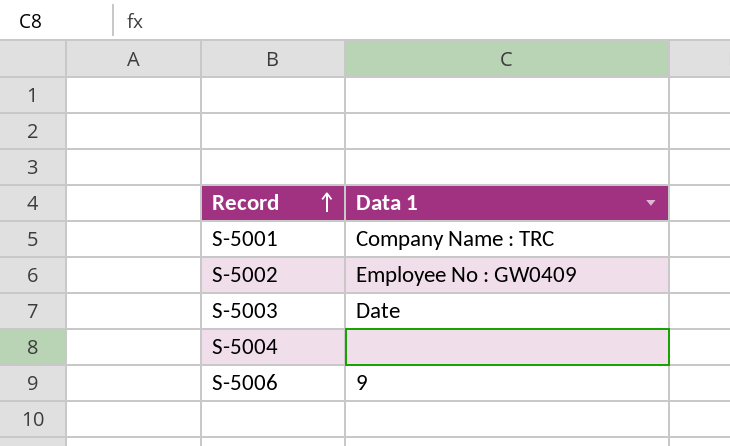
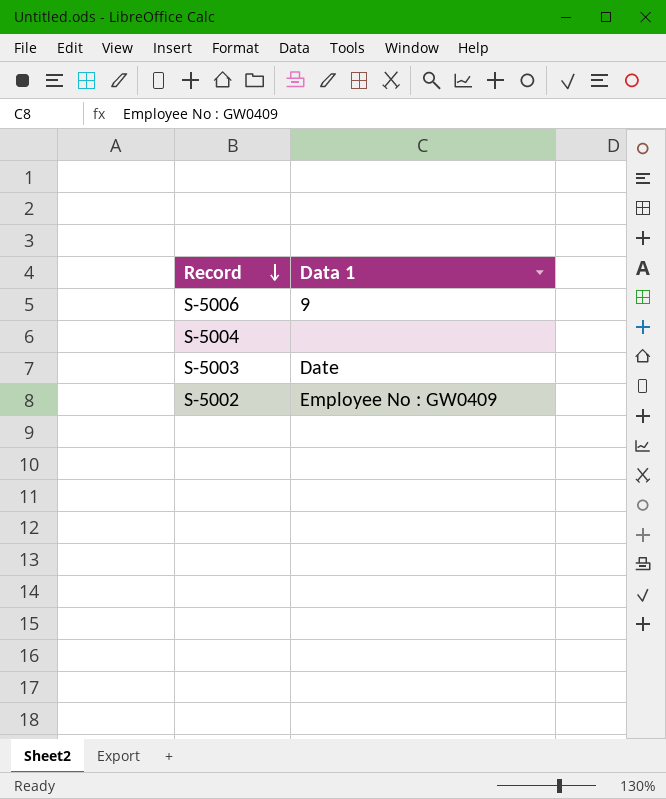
row order: Record ascending -> Record descending
row S-5001: Company Name : TRC -> none

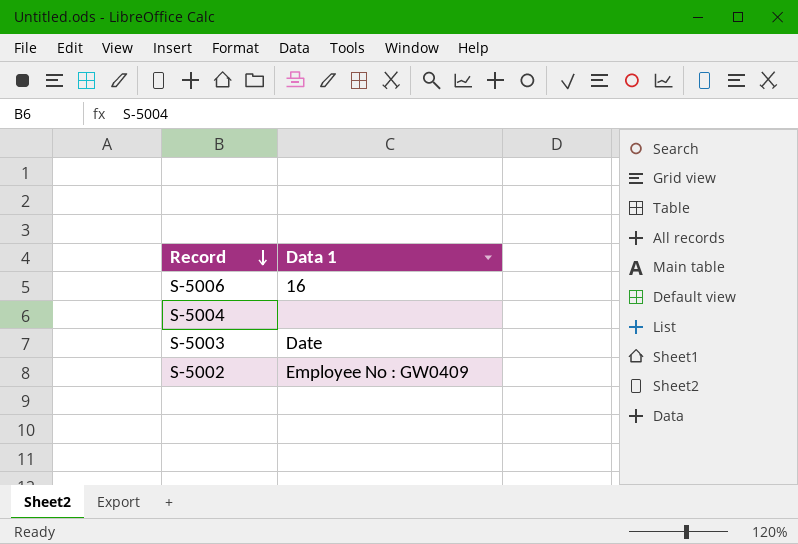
S-5006 | Data 1: 9 -> 16

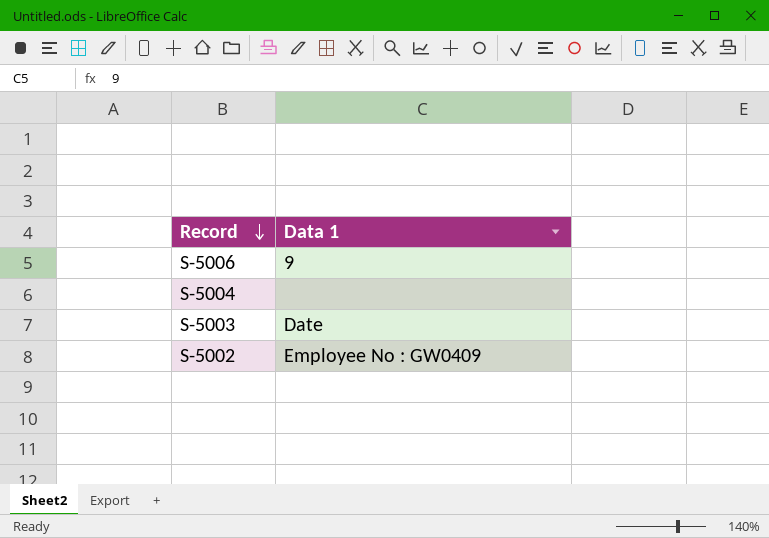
S-5006 | Data 1: 16 -> 9

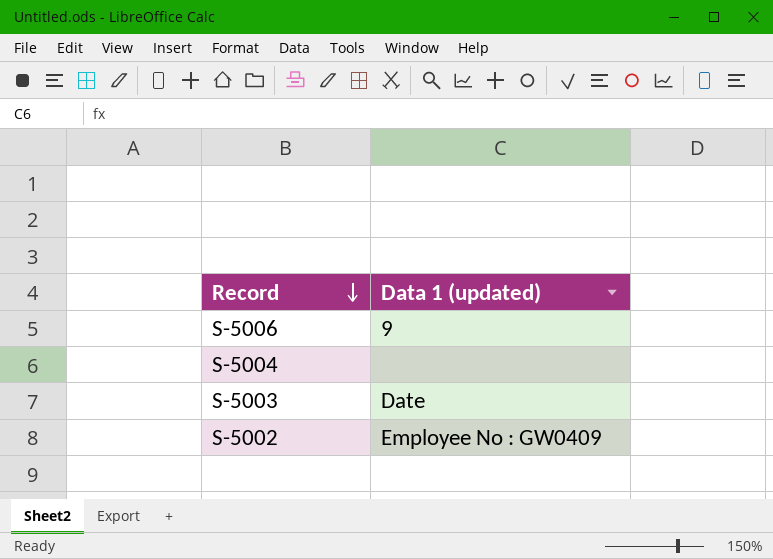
column name: Data 1 -> Data 1 (updated)

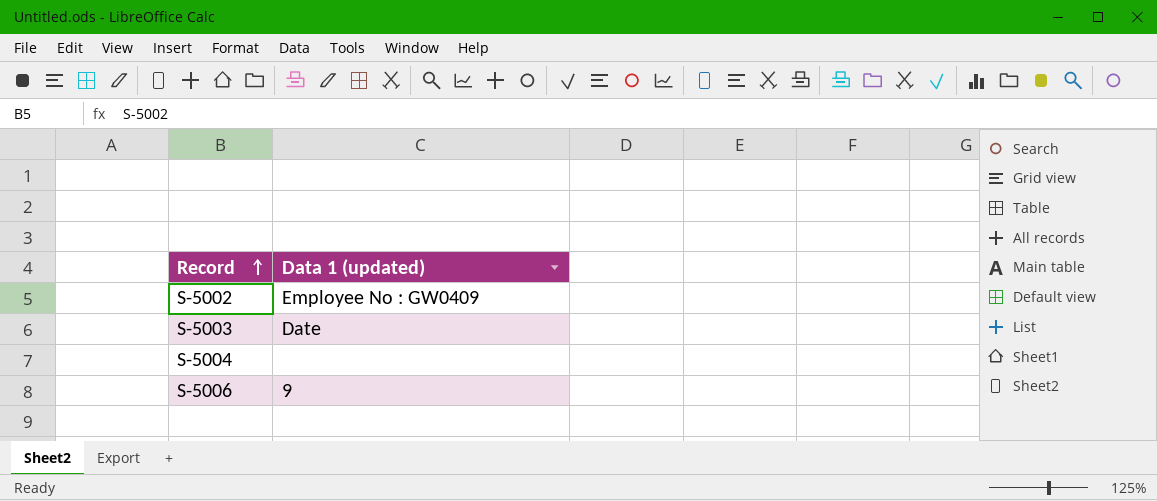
row order: Record descending -> Record ascending

